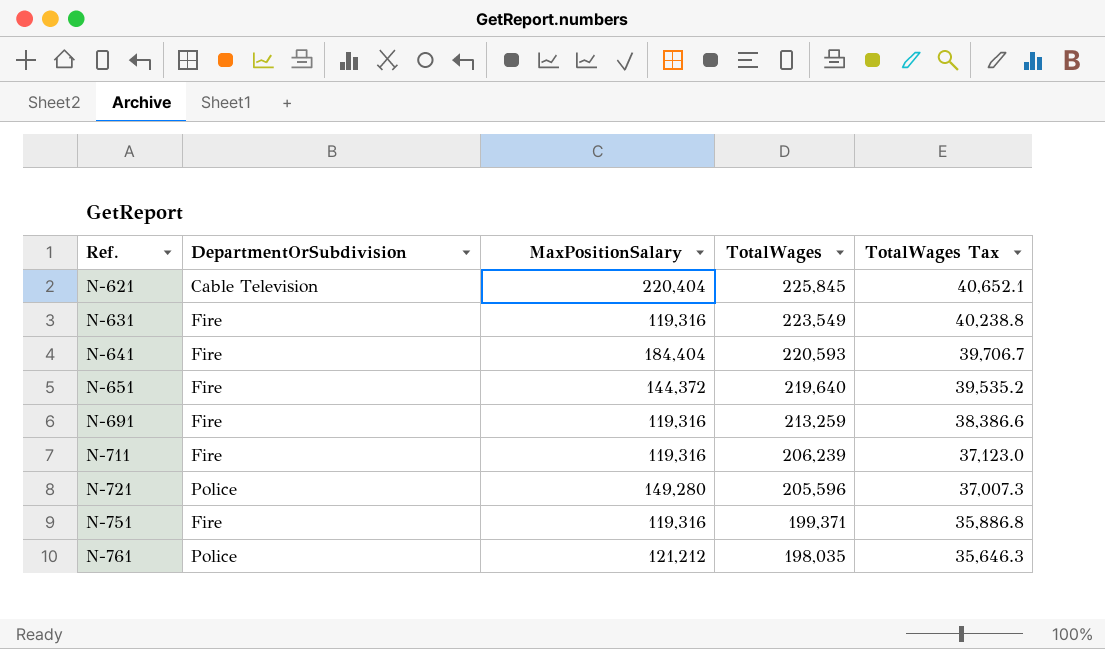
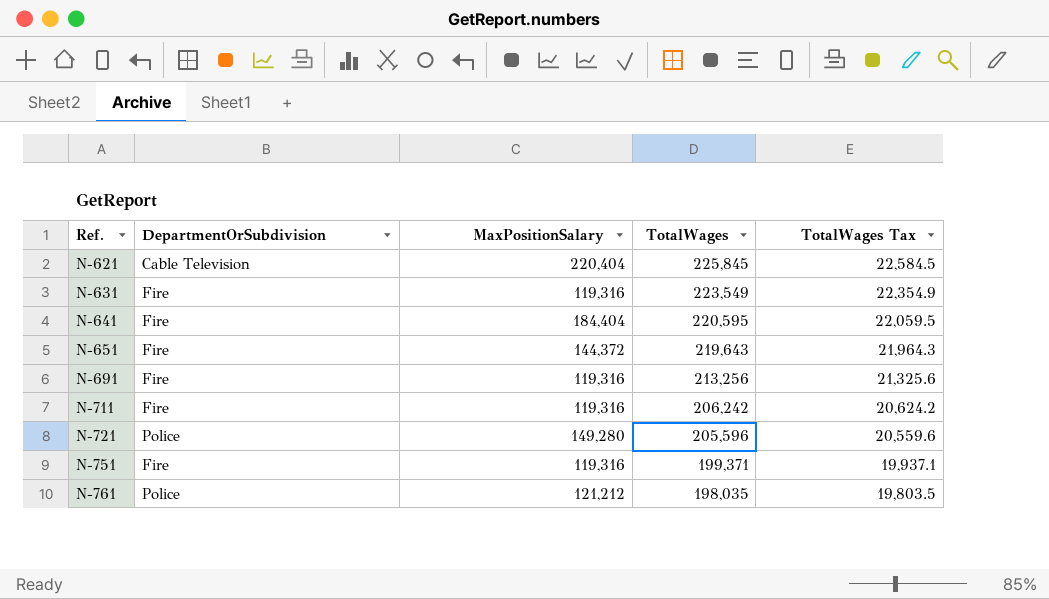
column TotalWages Tax | formula: [TotalWages] * 0.18 -> [TotalWages] * 0.1
N-641 | TotalWages: 220,593 -> 220,595
N-651 | TotalWages: 219,640 -> 219,643
N-691 | TotalWages: 213,259 -> 213,256
N-711 | TotalWages: 206,239 -> 206,242

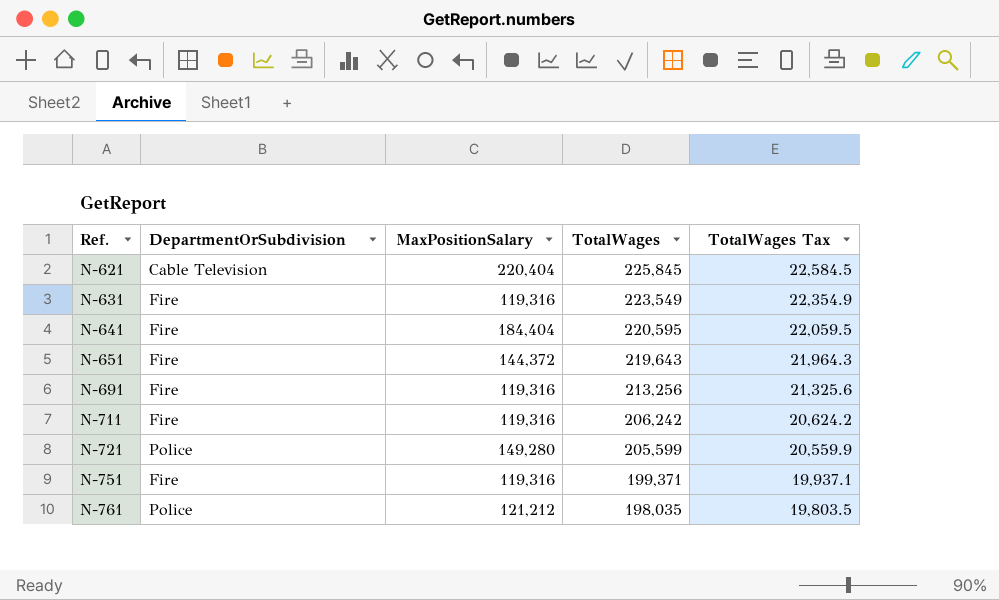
N-721 | TotalWages: 205,596 -> 205,599
N-721 | TotalWages Tax: 20,559.6 -> 20,559.9

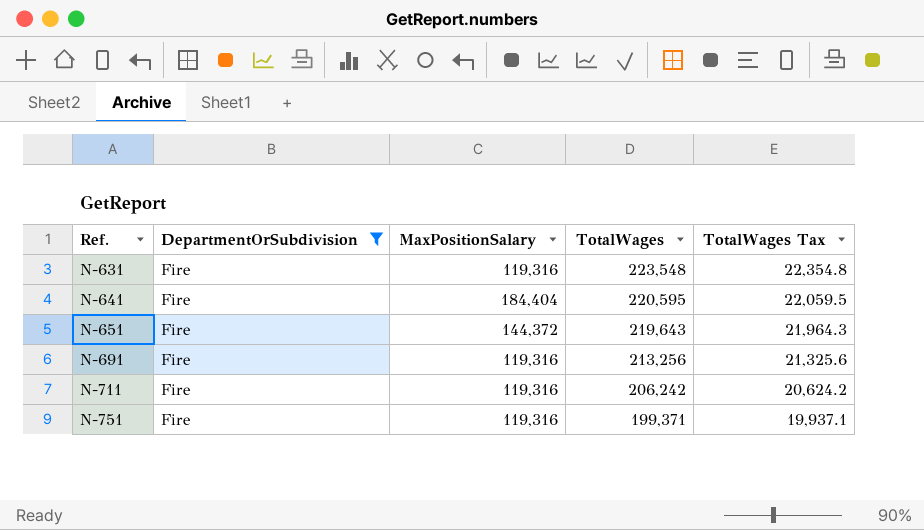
filter: none -> DepartmentOrSubdivision = Fire
N-631 | TotalWages: 223,549 -> 223,548
N-631 | TotalWages Tax: 22,354.9 -> 22,354.8

